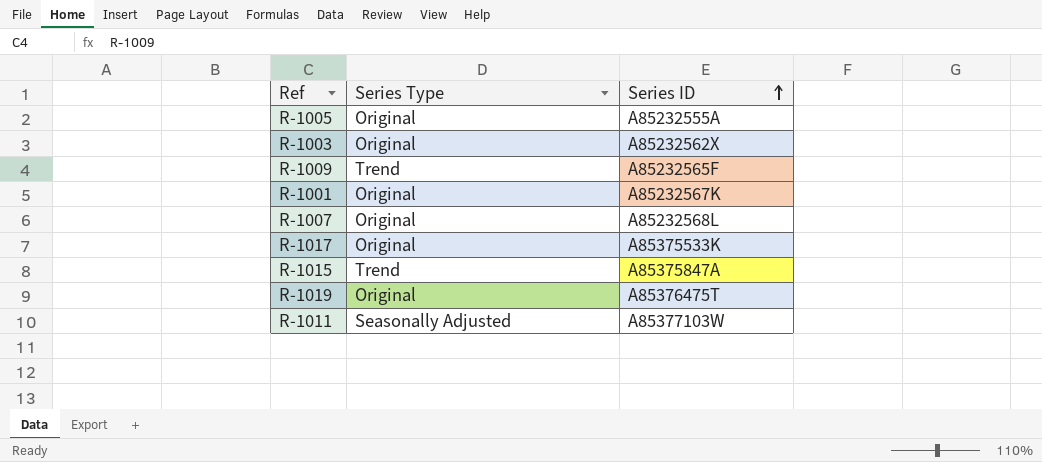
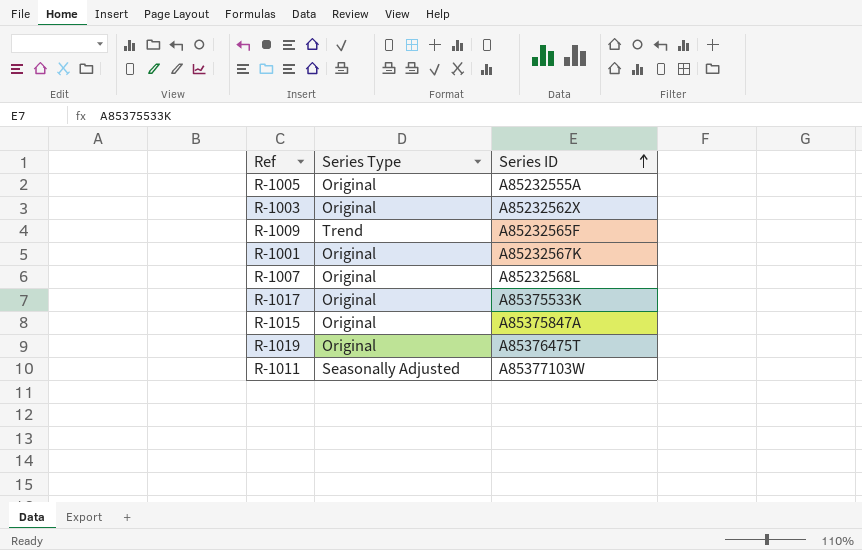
R-1015 | Series Type: Trend -> Original

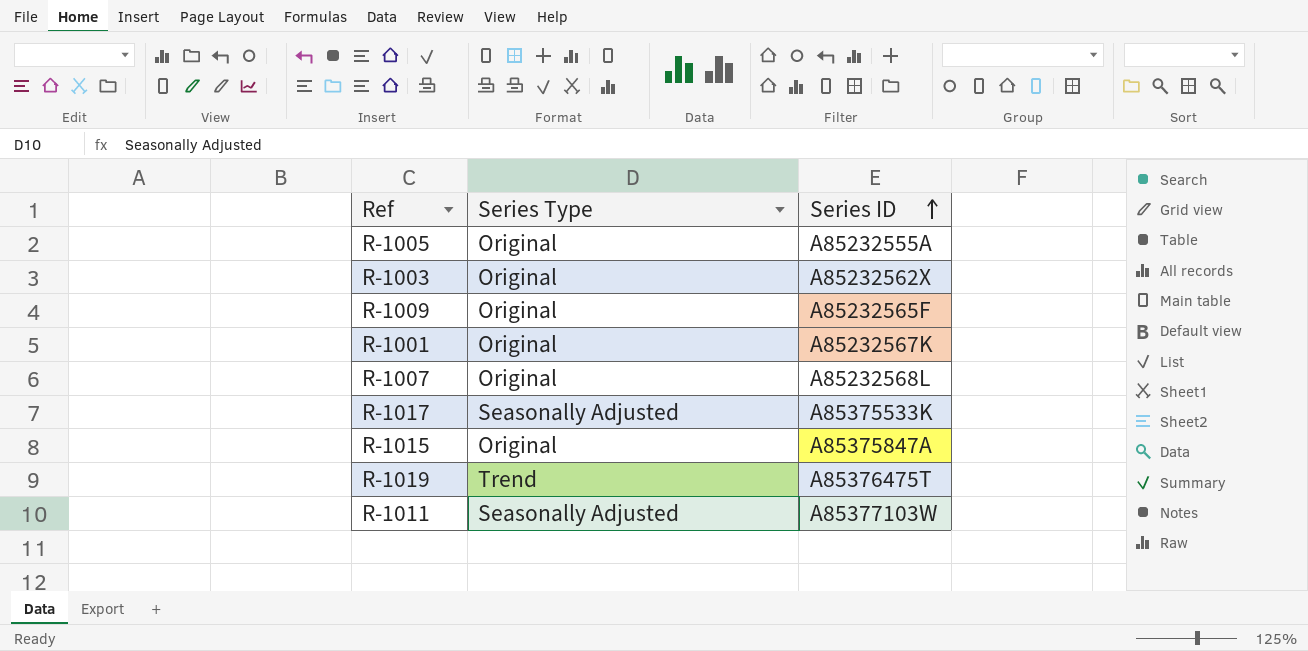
R-1009 | Series Type: Trend -> Original
R-1017 | Series Type: Original -> Seasonally Adjusted
R-1019 | Series Type: Original -> Trend

